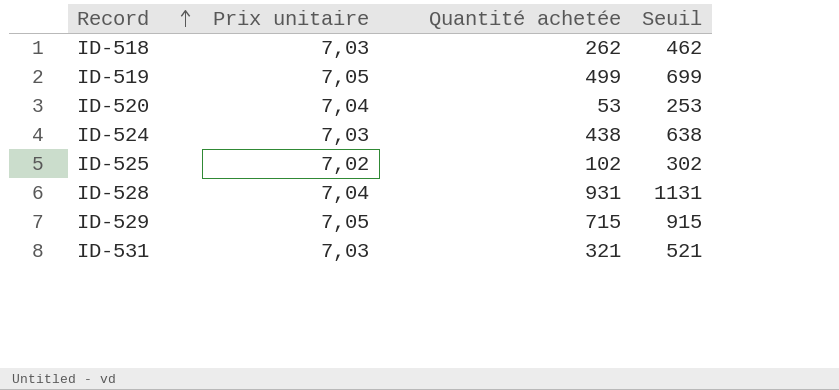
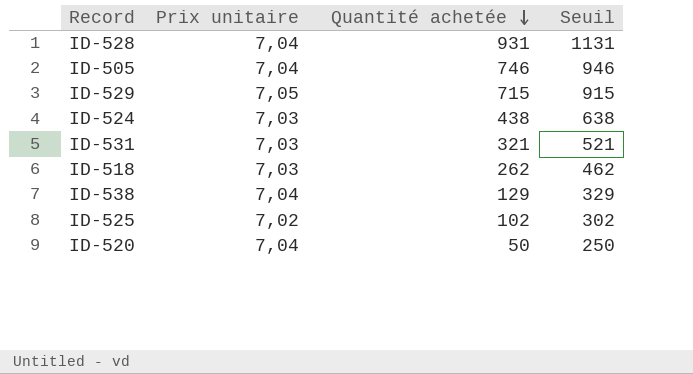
row order: Record ascending -> Quantité achetée descending
row ID-519: 7,05 | 499 | 699 -> none
row ID-505: none -> 7,04 | 746 | 946
row ID-538: none -> 7,04 | 129 | 329
ID-520 | Quantité achetée: 53 -> 50
ID-520 | Seuil: 253 -> 250

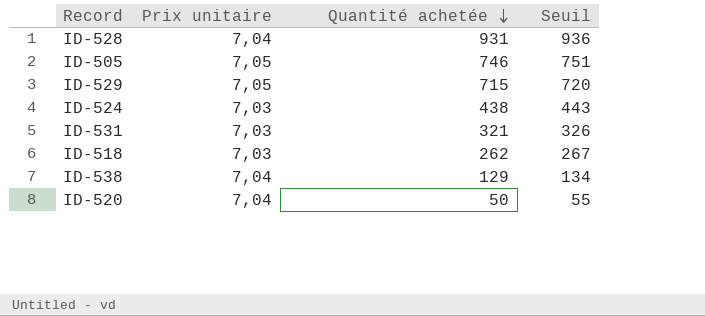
column Seuil | formula: [Quantité achetée] + 200 -> [Quantité achetée] + 5
row ID-525: 7,02 | 102 | 302 -> none
ID-505 | Prix unitaire: 7,04 -> 7,05

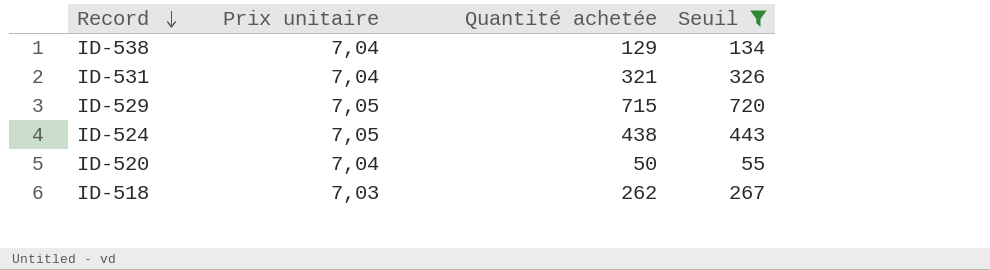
filter: none -> Seuil <= 720
row order: Quantité achetée descending -> Record descending
ID-531 | Prix unitaire: 7,03 -> 7,04
ID-524 | Prix unitaire: 7,03 -> 7,05

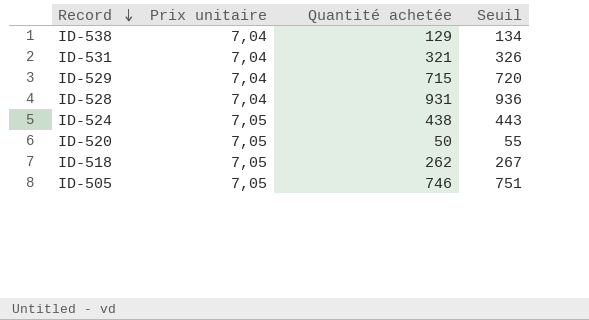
filter: Seuil <= 720 -> none
ID-529 | Prix unitaire: 7,05 -> 7,04
ID-520 | Prix unitaire: 7,04 -> 7,05
ID-518 | Prix unitaire: 7,03 -> 7,05

